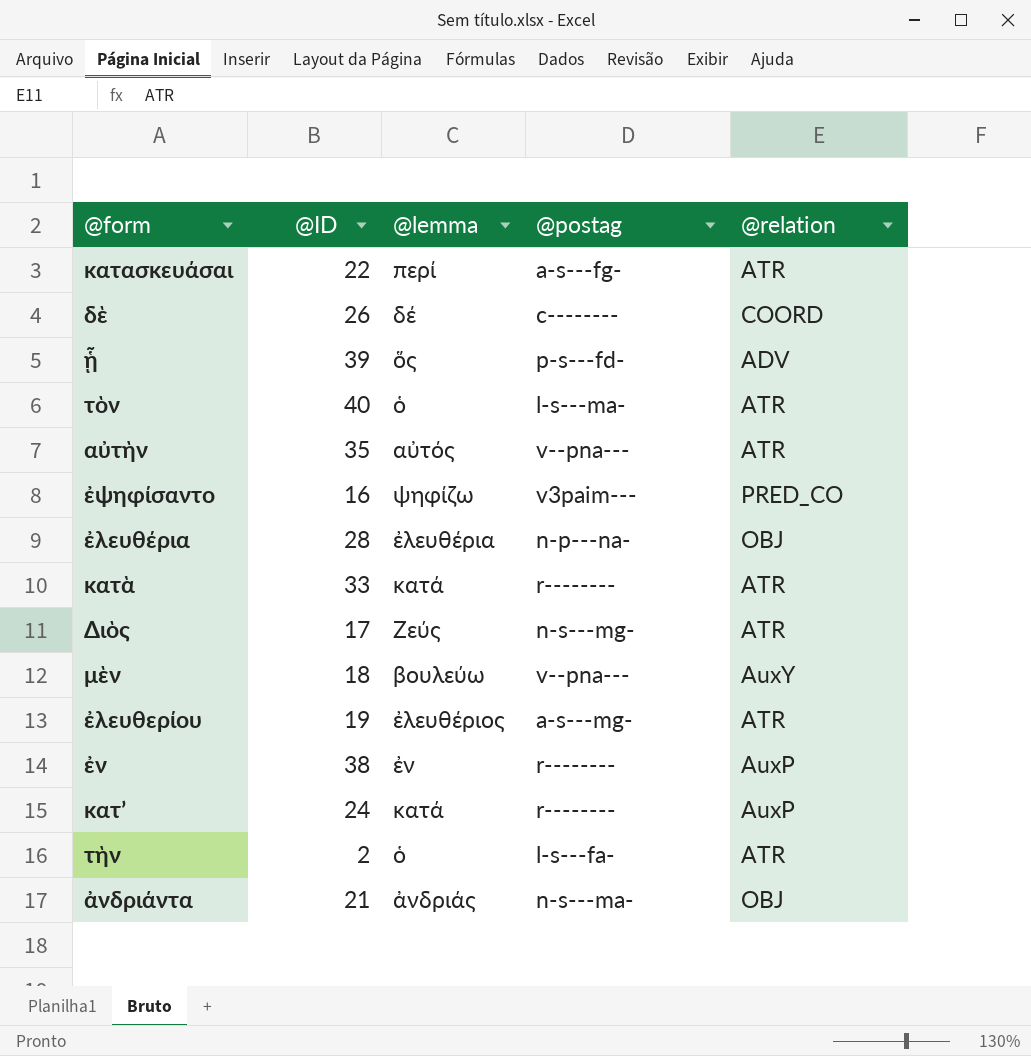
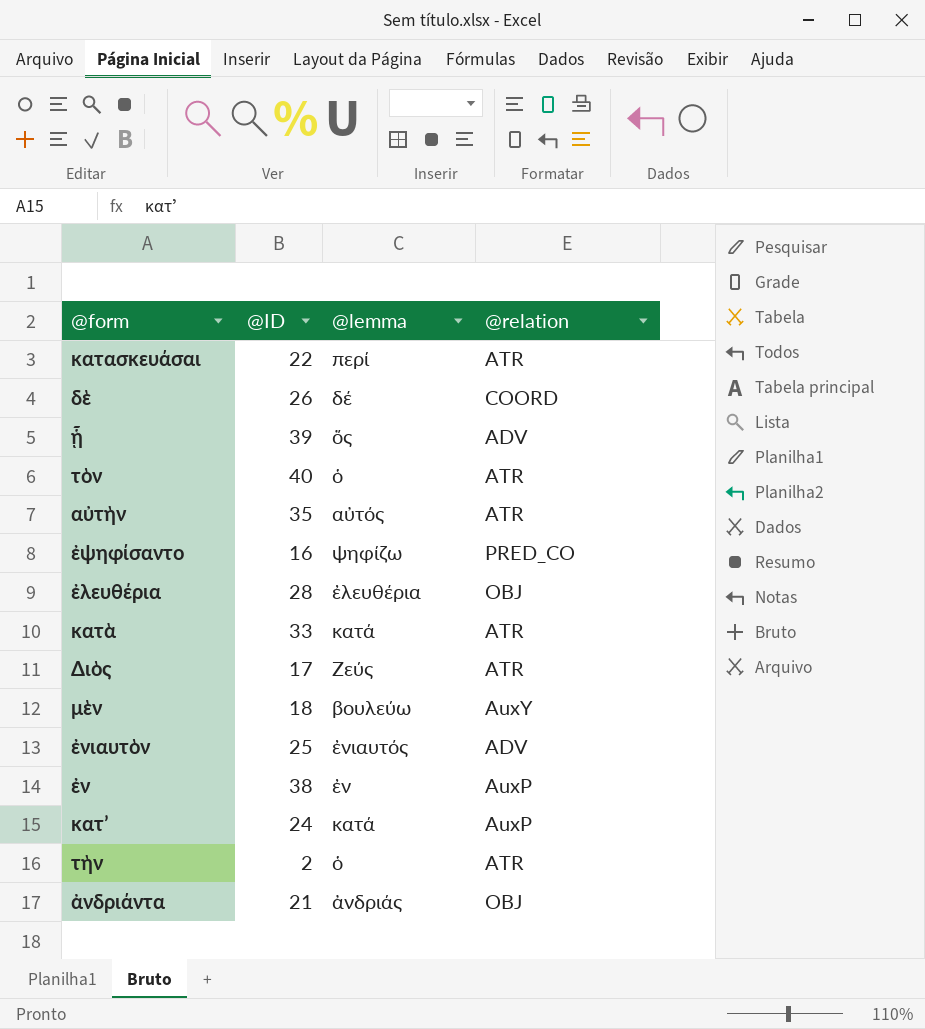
column @postag | position: 4 -> none
row ἐλευθερίου: 19 | ἐλευθέριος | a-s---mg- | ATR -> none
row ἐνιαυτὸν: none -> 25 | ἐνιαυτός | ADV

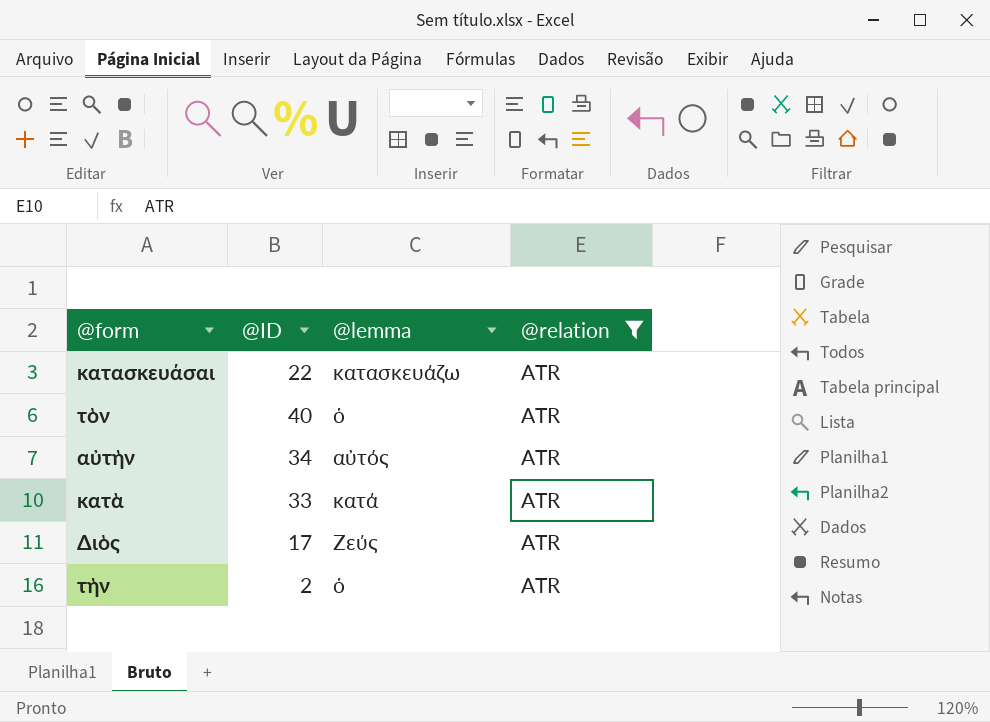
filter: none -> @relation = ATR
κατασκευάσαι | @lemma: περί -> κατασκευάζω
αὐτὴν | @ID: 35 -> 34

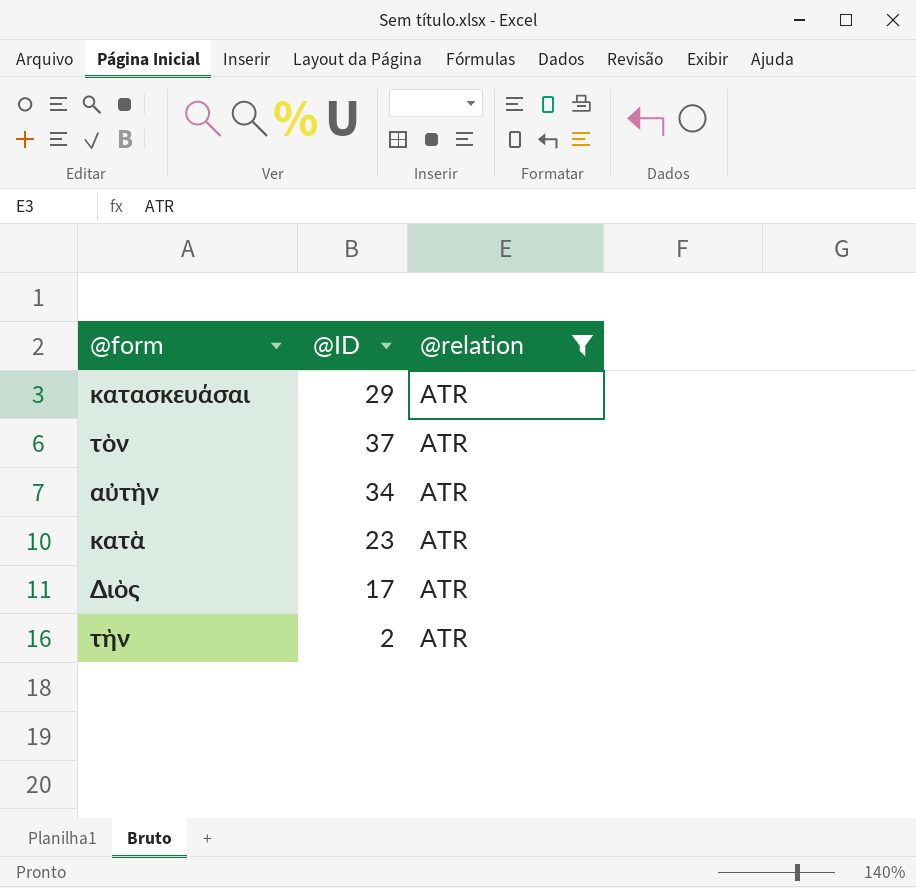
column @lemma | position: 3 -> none
κατασκευάσαι | @ID: 22 -> 29
τὸν | @ID: 40 -> 37
κατὰ | @ID: 33 -> 23

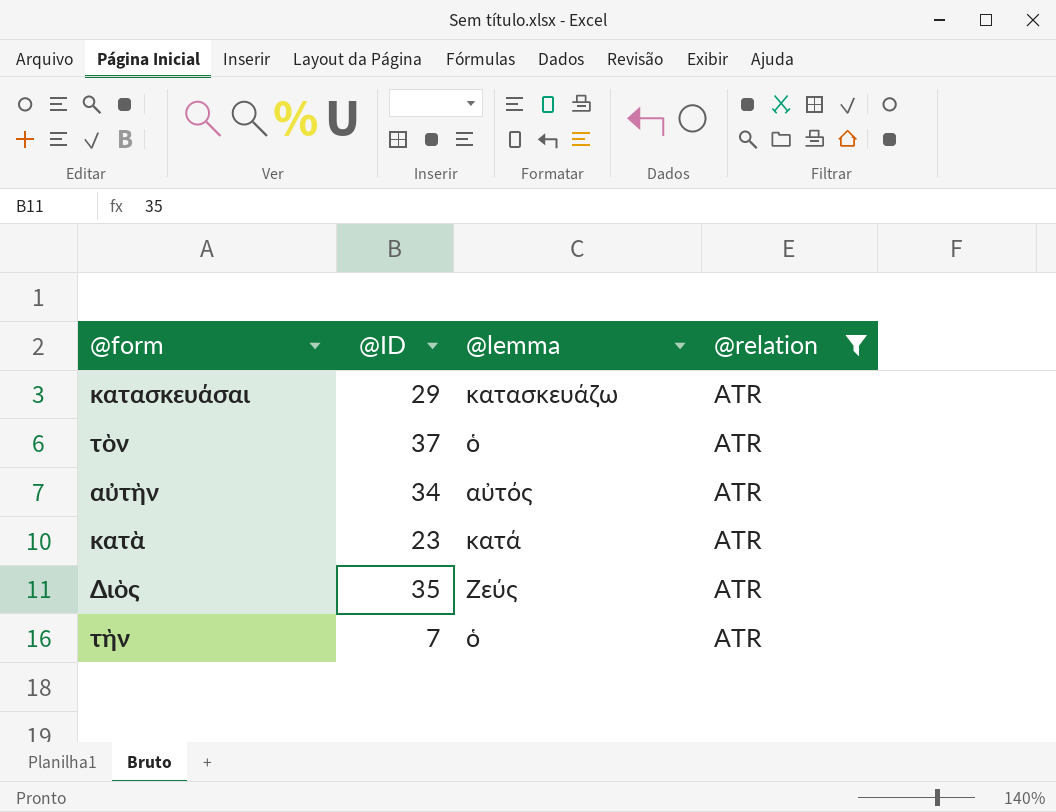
column @lemma | position: none -> 3
Διὸς | @ID: 17 -> 35
τὴν | @ID: 2 -> 7

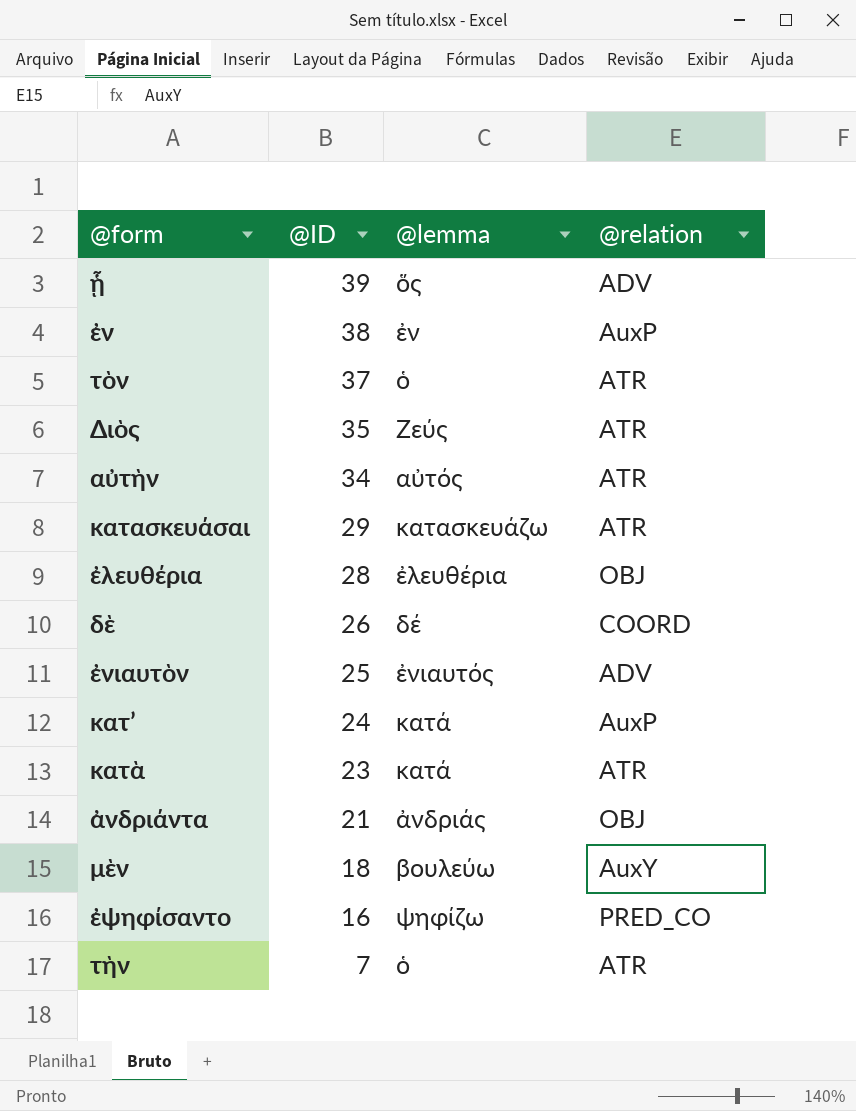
filter: @relation = ATR -> none
row order: none -> @ID descending

